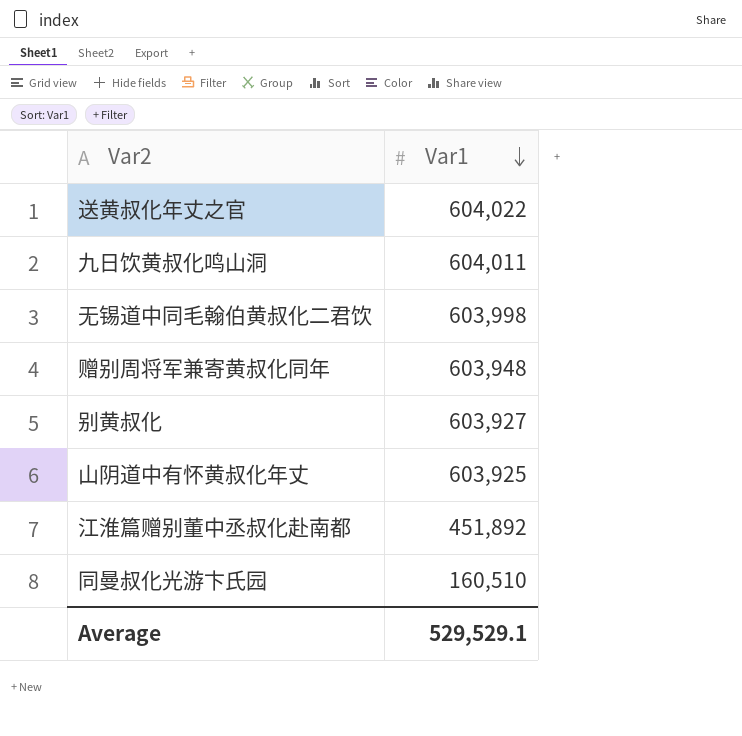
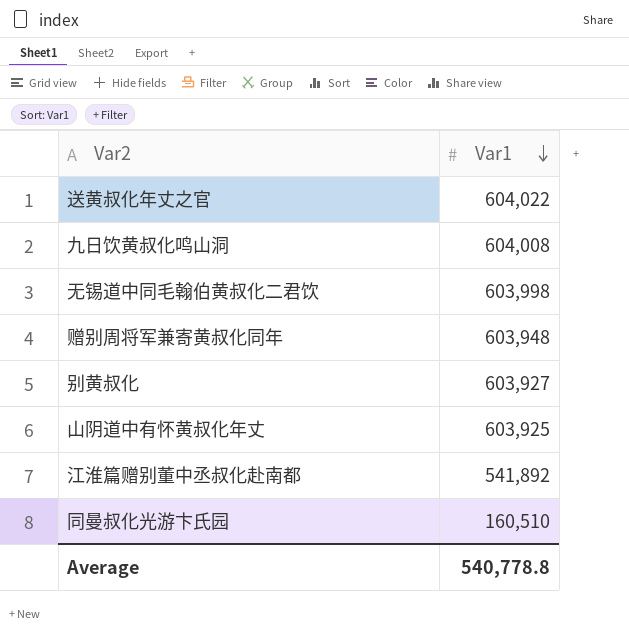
九日饮黄叔化鸣山洞 | Var1: 604,011 -> 604,008
江淮篇赠别董中丞叔化赴南都 | Var1: 451,892 -> 541,892
Average | Var1: 529,529.1 -> 540,778.8

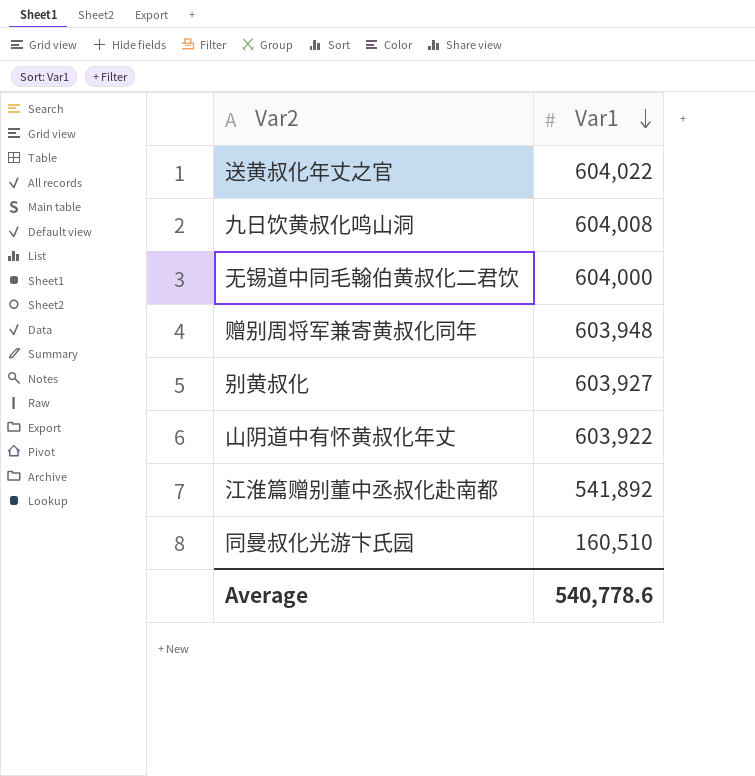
无锡道中同毛翰伯黄叔化二君饮 | Var1: 603,998 -> 604,000
山阴道中有怀黄叔化年丈 | Var1: 603,925 -> 603,922
Average | Var1: 540,778.8 -> 540,778.6

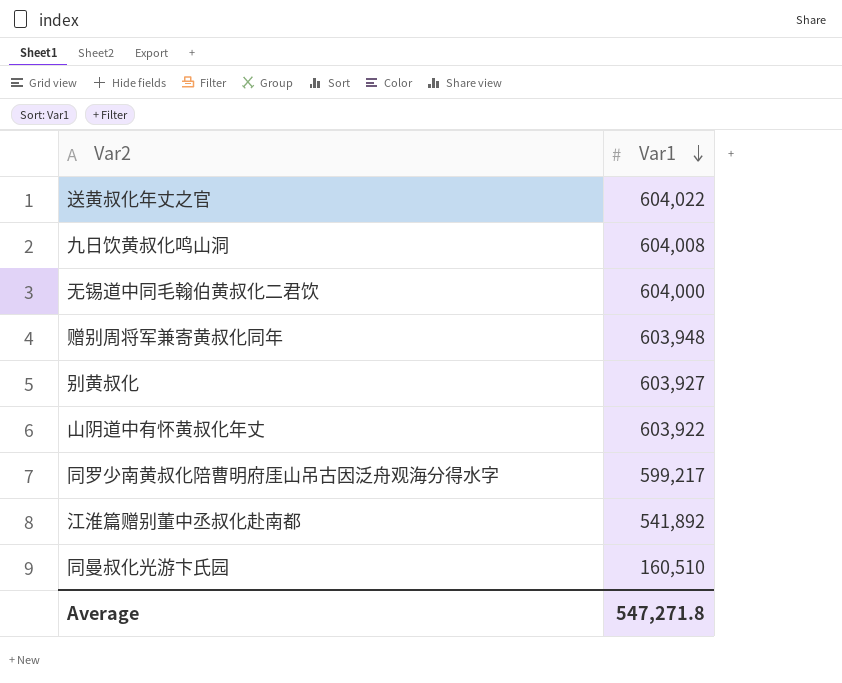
row 同罗少南黄叔化陪曹明府厓山吊古因泛舟观海分得水字: none -> 599,217
Average | Var1: 540,778.6 -> 547,271.8

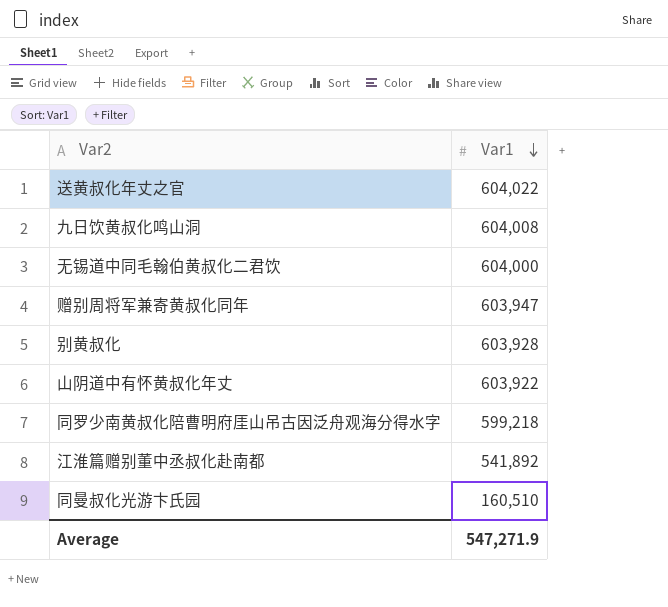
赠别周将军兼寄黄叔化同年 | Var1: 603,948 -> 603,947
别黄叔化 | Var1: 603,927 -> 603,928
同罗少南黄叔化陪曹明府厓山吊古因泛舟观海分得水字 | Var1: 599,217 -> 599,218
Average | Var1: 547,271.8 -> 547,271.9

